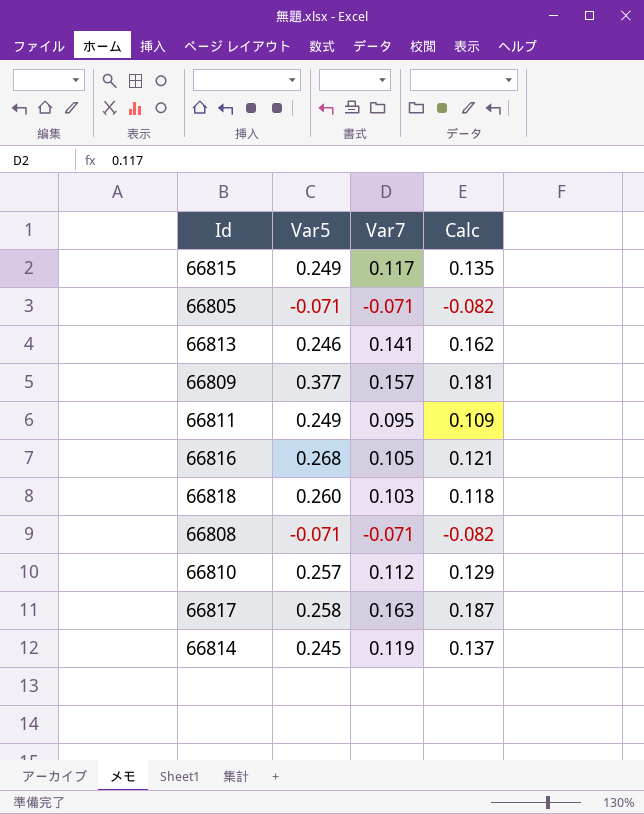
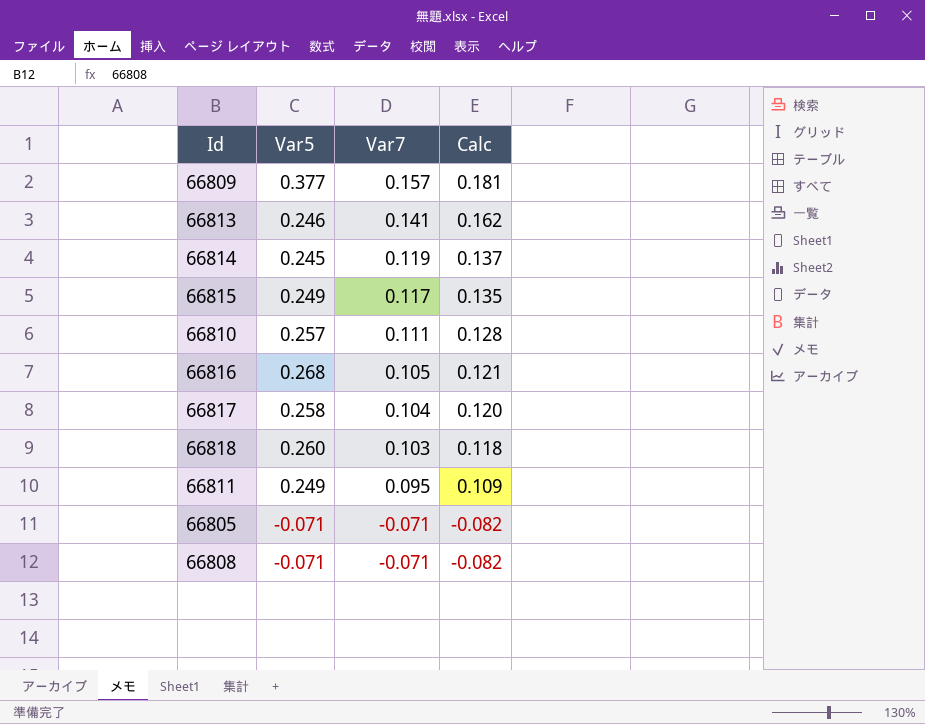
row order: none -> Var7 descending
66810 | Var7: 0.112 -> 0.111
66810 | Calc: 0.129 -> 0.128
66817 | Var7: 0.163 -> 0.104
66817 | Calc: 0.187 -> 0.120

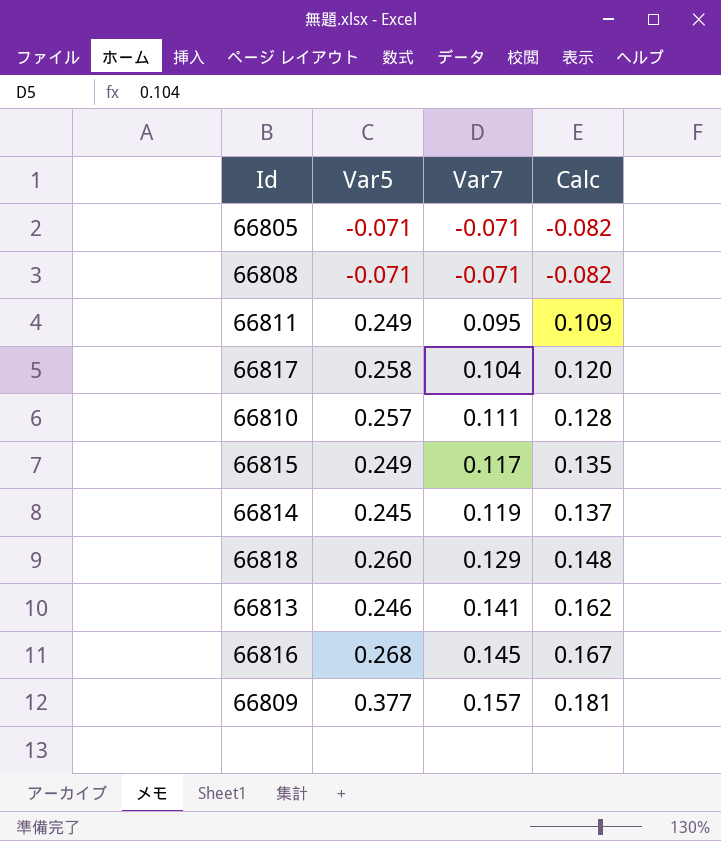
row order: Var7 descending -> Var7 ascending
66818 | Var7: 0.103 -> 0.129
66818 | Calc: 0.118 -> 0.148
66816 | Var7: 0.105 -> 0.145
66816 | Calc: 0.121 -> 0.167

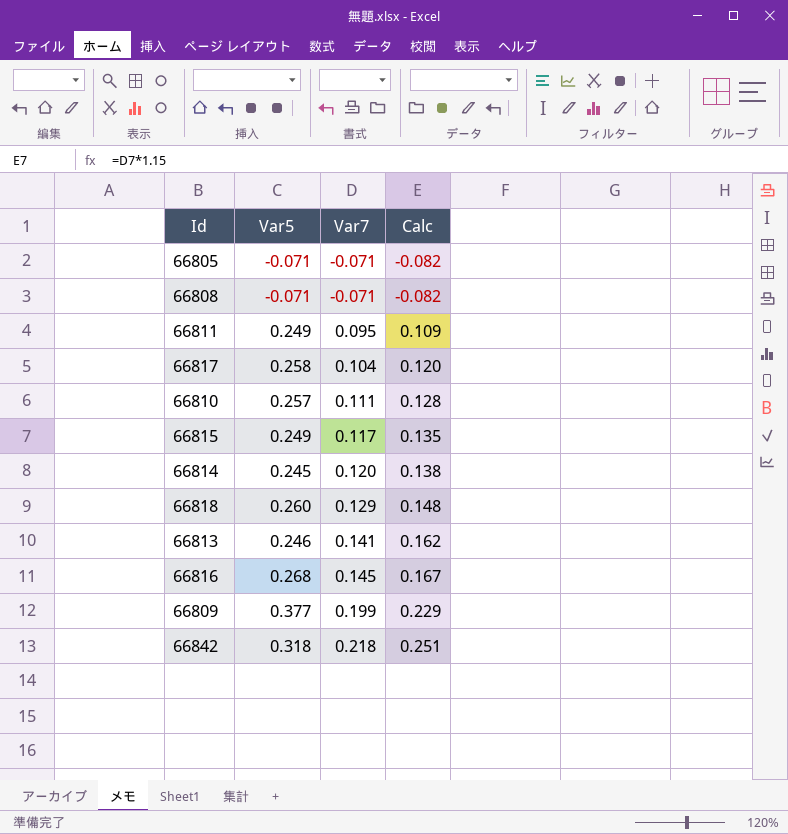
66814 | Var7: 0.119 -> 0.120
66814 | Calc: 0.137 -> 0.138
66809 | Var7: 0.157 -> 0.199
66809 | Calc: 0.181 -> 0.229
row 66842: none -> 0.318 | 0.218 | 0.251

